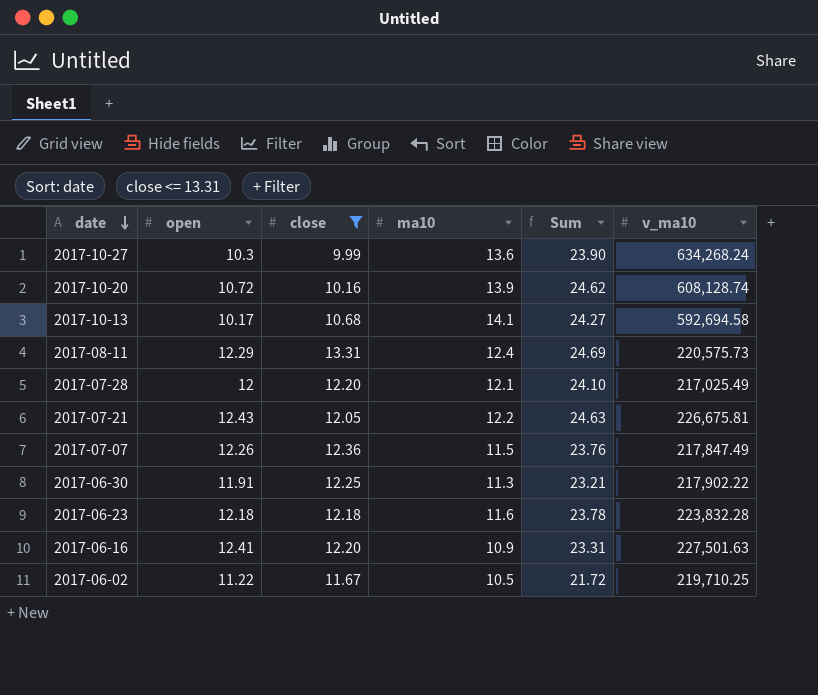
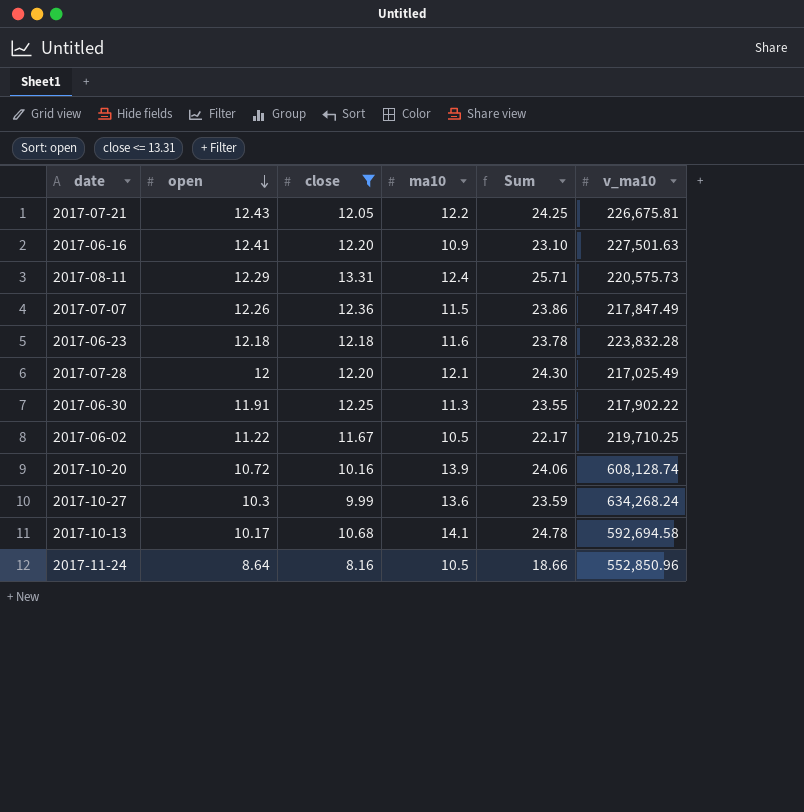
row order: date descending -> open descending
column Sum | formula: [open] + [ma10] -> [close] + [ma10]
row 2017-11-24: none -> 8.64 | 8.16 | 10.5 | 18.66 | 552,850.96

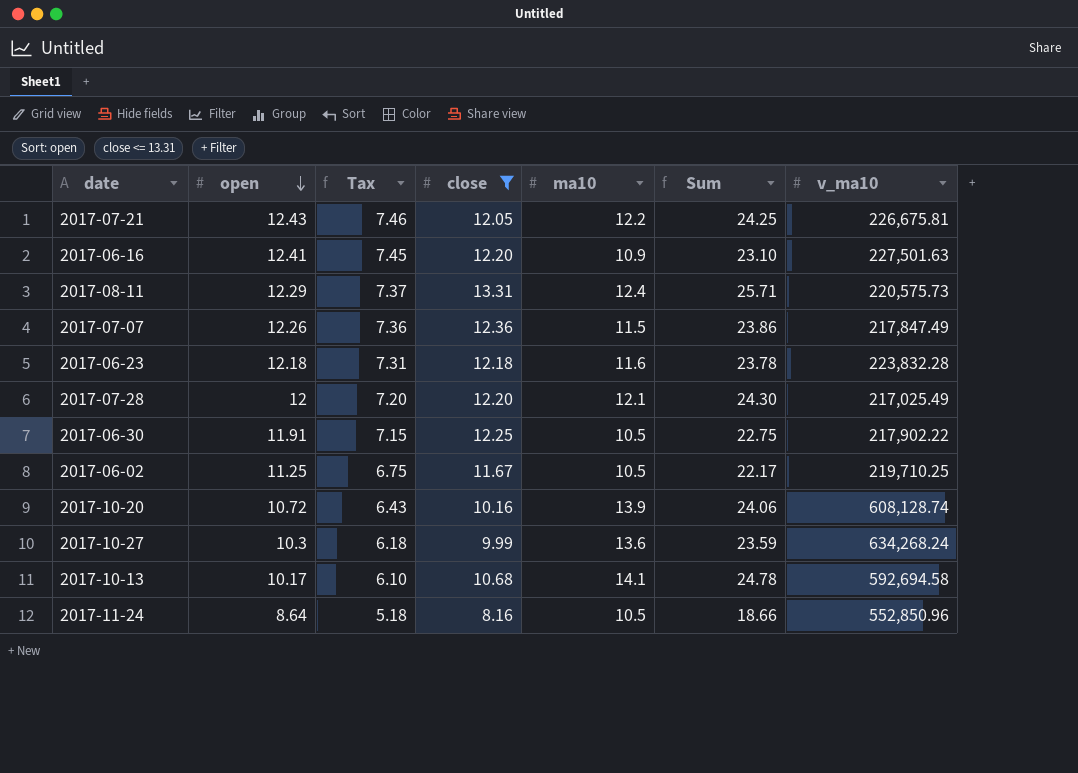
column Tax | formula: none -> [open] * 0.6
2017-06-30 | ma10: 11.3 -> 10.5
2017-06-30 | Sum: 23.55 -> 22.75
2017-06-02 | open: 11.22 -> 11.25

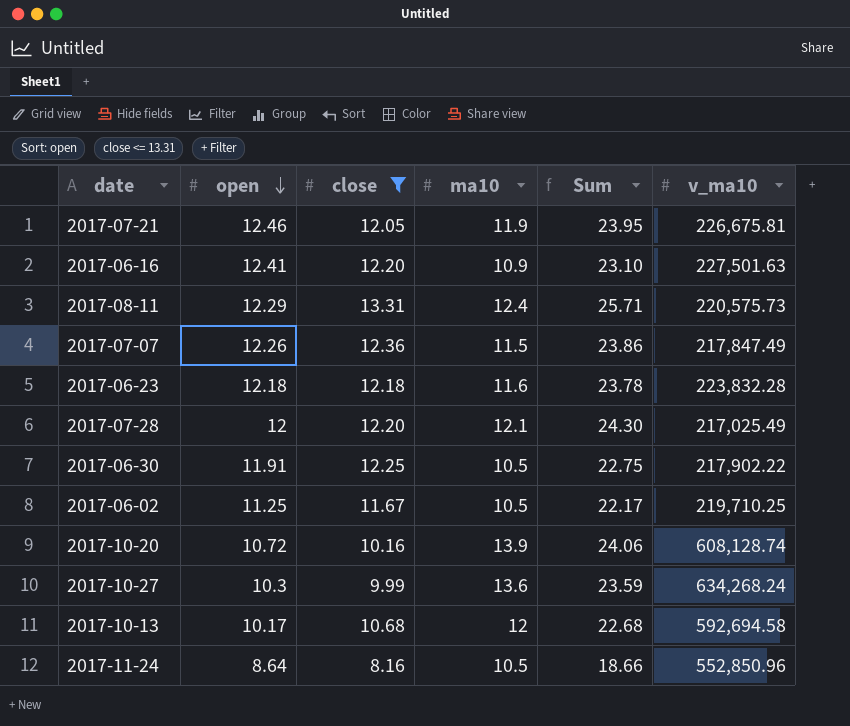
column Tax | formula: [open] * 0.6 -> none
2017-07-21 | open: 12.43 -> 12.46
2017-07-21 | ma10: 12.2 -> 11.9
2017-07-21 | Sum: 24.25 -> 23.95
2017-10-13 | ma10: 14.1 -> 12
2017-10-13 | Sum: 24.78 -> 22.68

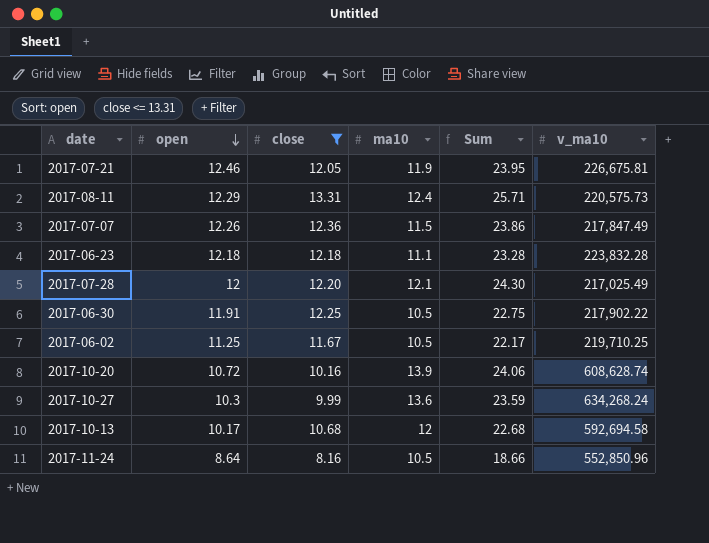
row 2017-06-16: 12.41 | 12.20 | 10.9 | 23.10 | 227,501.63 -> none
2017-06-23 | ma10: 11.6 -> 11.1
2017-06-23 | Sum: 23.78 -> 23.28
2017-10-20 | v_ma10: 608,128.74 -> 608,628.74

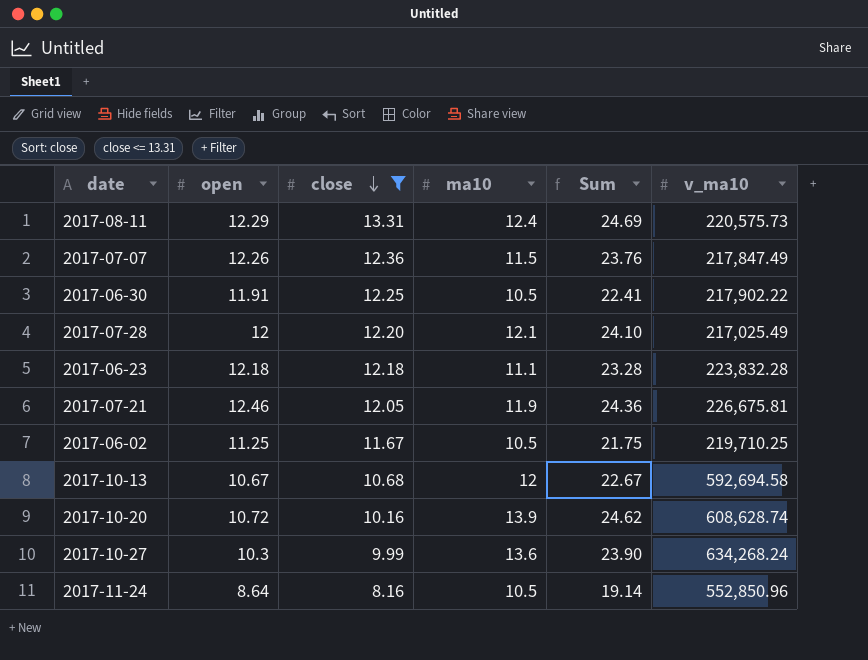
row order: open descending -> close descending
column Sum | formula: [close] + [ma10] -> [open] + [ma10]
2017-10-13 | open: 10.17 -> 10.67

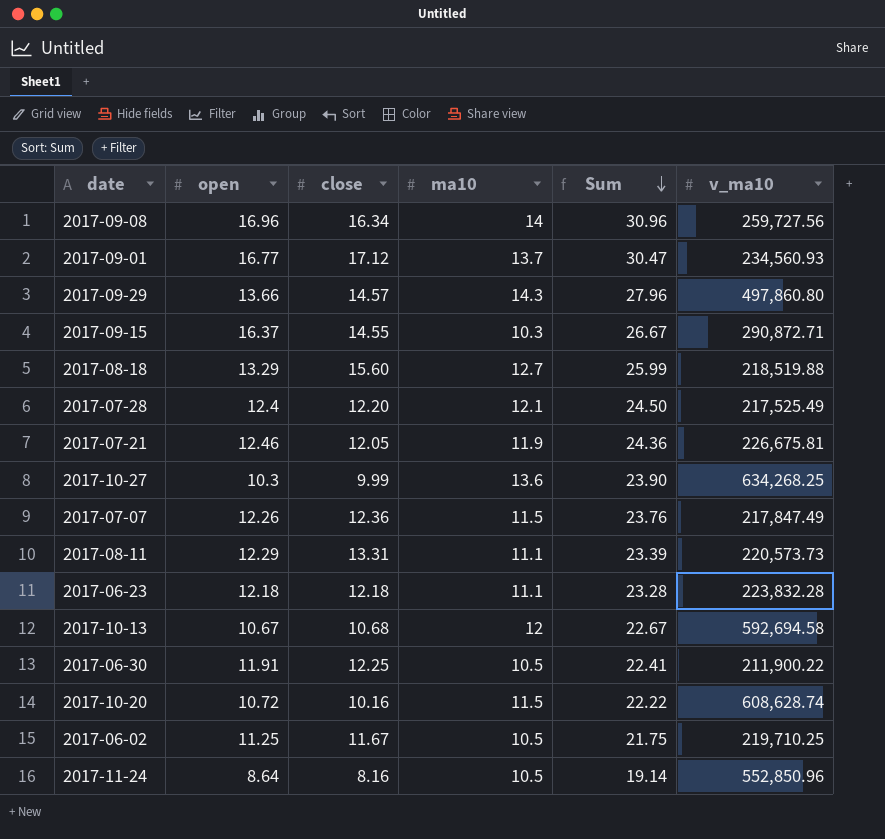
filter: close <= 13.31 -> none
row order: close descending -> Sum descending
2017-07-28 | open: 12 -> 12.4
2017-07-28 | Sum: 24.10 -> 24.50
2017-07-28 | v_ma10: 217,025.49 -> 217,525.49
2017-10-27 | v_ma10: 634,268.24 -> 634,268.25
2017-08-11 | ma10: 12.4 -> 11.1
2017-08-11 | Sum: 24.69 -> 23.39
2017-08-11 | v_ma10: 220,575.73 -> 220,573.73
2017-06-30 | v_ma10: 217,902.22 -> 211,900.22
2017-10-20 | ma10: 13.9 -> 11.5
2017-10-20 | Sum: 24.62 -> 22.22

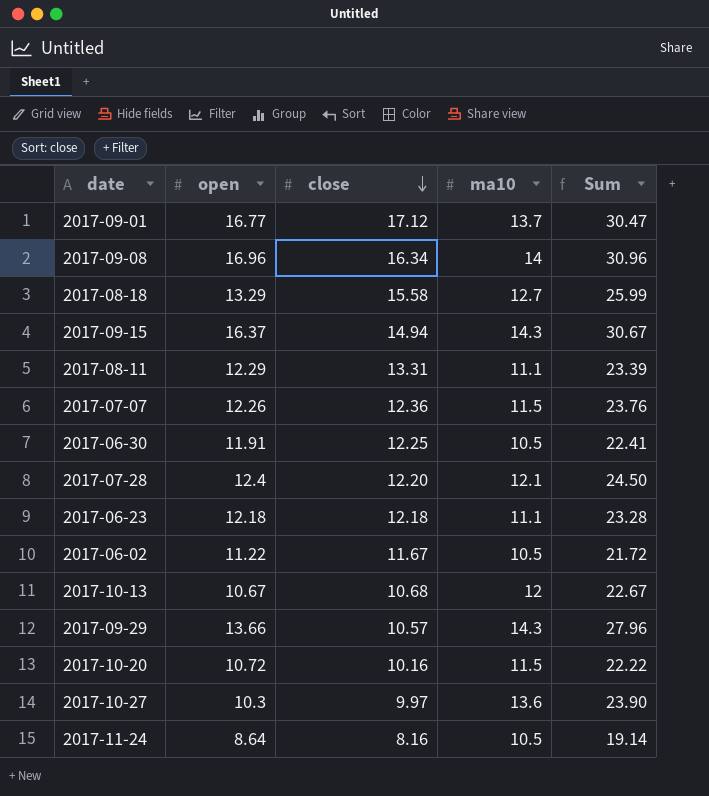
row order: Sum descending -> close descending
column v_ma10 | position: 6 -> none
row 2017-07-21: 12.46 | 12.05 | 11.9 | 24.36 | 226,675.81 -> none
2017-08-18 | close: 15.60 -> 15.58
2017-09-15 | close: 14.55 -> 14.94
2017-09-15 | ma10: 10.3 -> 14.3
2017-09-15 | Sum: 26.67 -> 30.67
2017-06-02 | open: 11.25 -> 11.22
2017-06-02 | Sum: 21.75 -> 21.72
2017-09-29 | close: 14.57 -> 10.57
2017-10-27 | close: 9.99 -> 9.97

